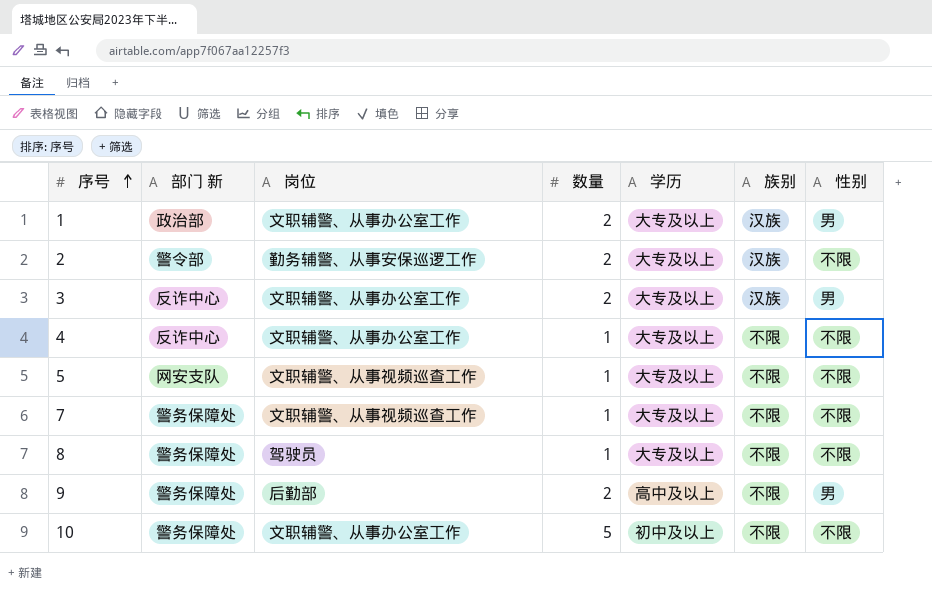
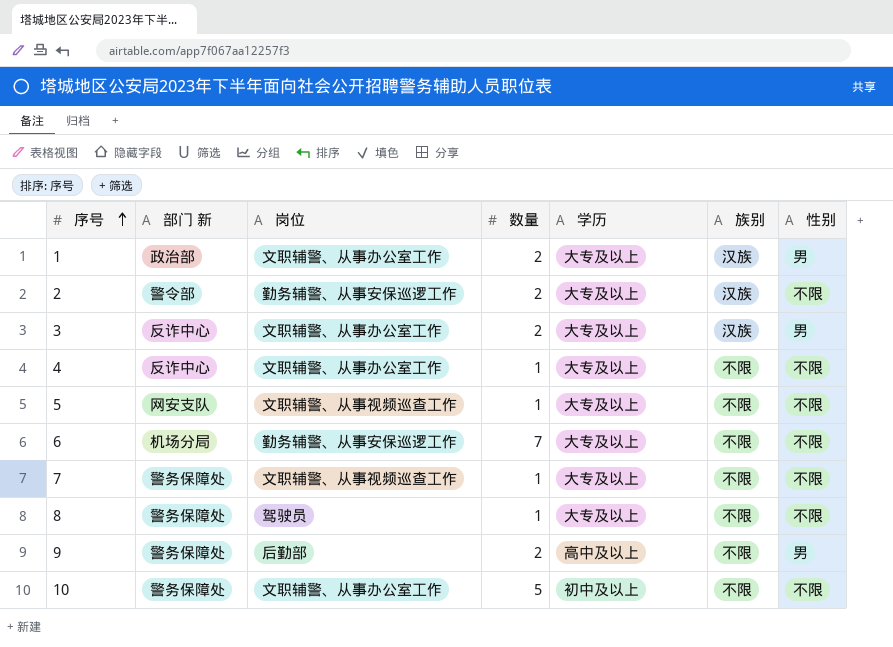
row 6: none -> 机场分局 | 勤务辅警、从事安保巡逻工作 | 7 | 大专及以上 | 不限 | 不限

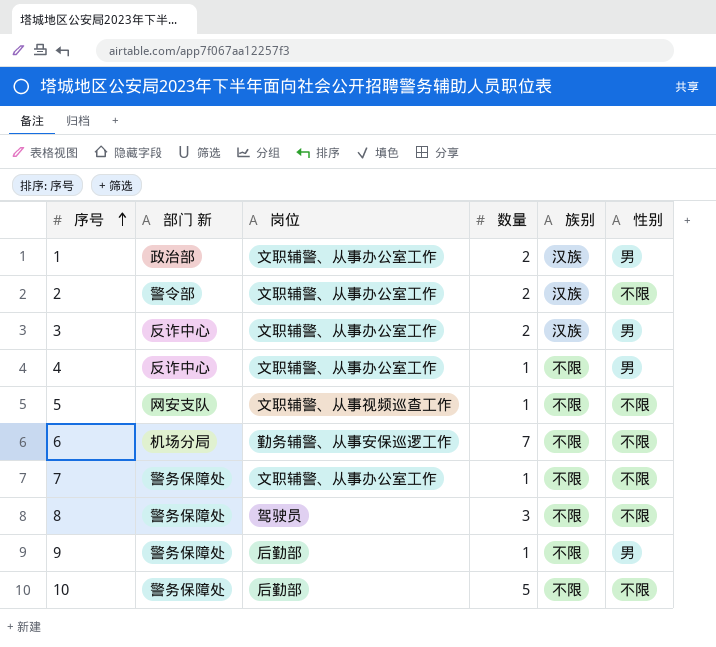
column 学历 | position: 5 -> none
2 | 岗位: 勤务辅警、从事安保巡逻工作 -> 文职辅警、从事办公室工作
4 | 性别: 不限 -> 男
7 | 岗位: 文职辅警、从事视频巡查工作 -> 文职辅警、从事办公室工作
8 | 数量: 1 -> 3
9 | 数量: 2 -> 1
10 | 岗位: 文职辅警、从事办公室工作 -> 后勤部

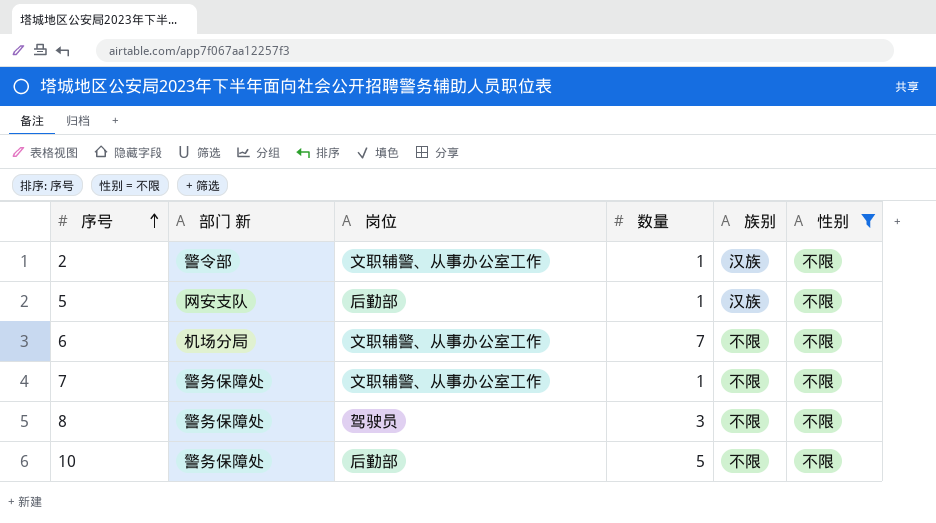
filter: none -> 性别 = 不限
2 | 数量: 2 -> 1
5 | 岗位: 文职辅警、从事视频巡查工作 -> 后勤部
5 | 族别: 不限 -> 汉族
6 | 岗位: 勤务辅警、从事安保巡逻工作 -> 文职辅警、从事办公室工作

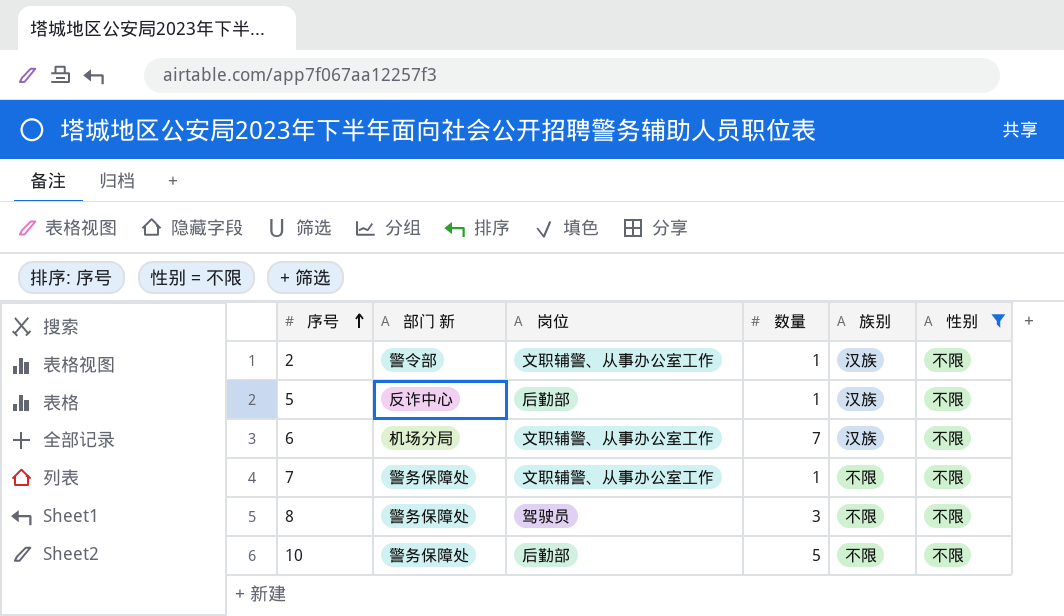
5 | 部门 新: 网安支队 -> 反诈中心
6 | 族别: 不限 -> 汉族

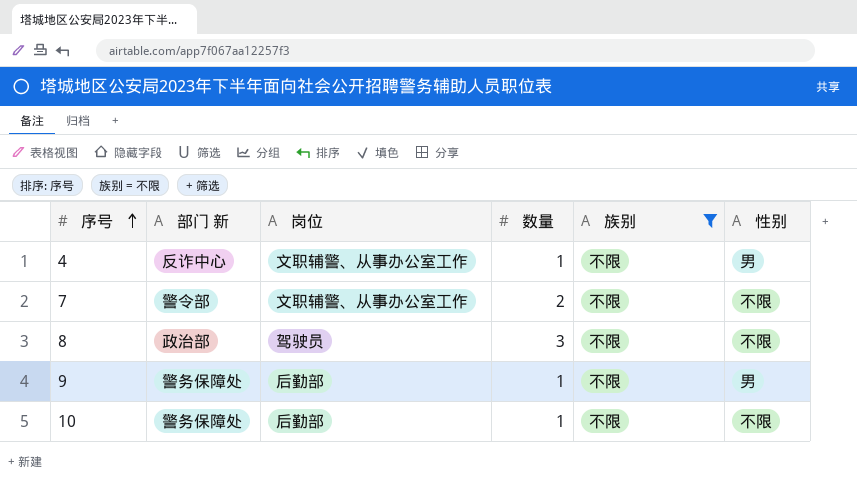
filter: 性别 = 不限 -> 族别 = 不限
7 | 部门 新: 警务保障处 -> 警令部
7 | 数量: 1 -> 2
8 | 部门 新: 警务保障处 -> 政治部
10 | 数量: 5 -> 1

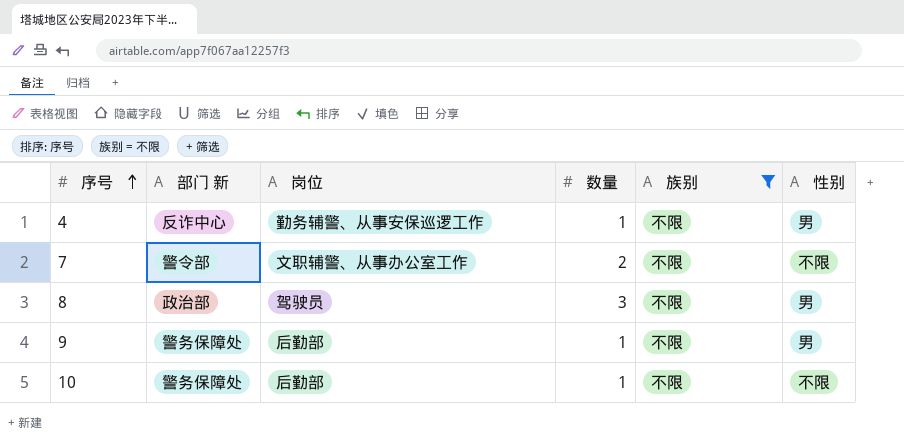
4 | 岗位: 文职辅警、从事办公室工作 -> 勤务辅警、从事安保巡逻工作
8 | 性别: 不限 -> 男

